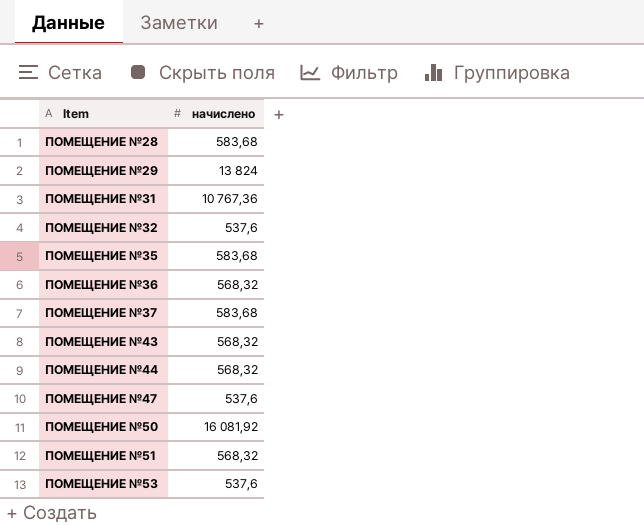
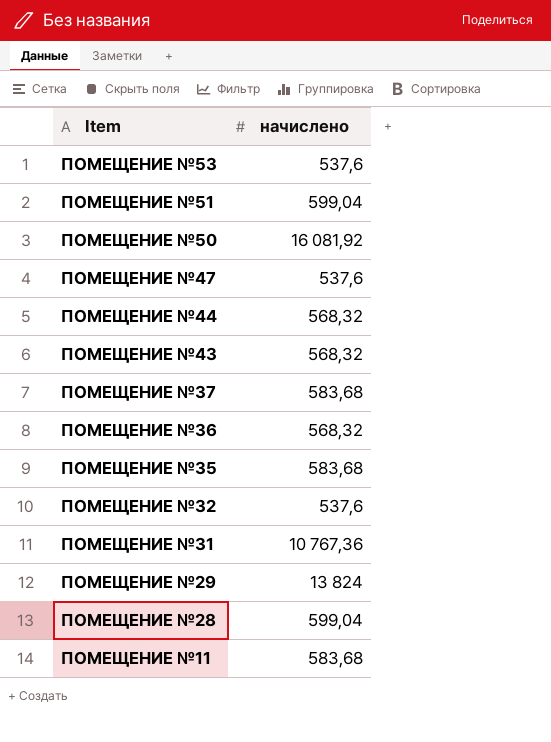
row order: Item ascending -> Item descending
ПОМЕЩЕНИЕ №51 | начислено: 568,32 -> 599,04
ПОМЕЩЕНИЕ №28 | начислено: 583,68 -> 599,04
row ПОМЕЩЕНИЕ №11: none -> 583,68

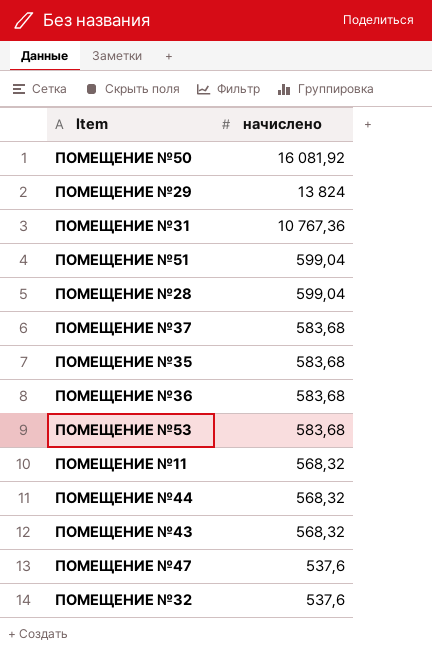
row order: Item descending -> начислено descending
ПОМЕЩЕНИЕ №36 | начислено: 568,32 -> 583,68
ПОМЕЩЕНИЕ №53 | начислено: 537,6 -> 583,68
ПОМЕЩЕНИЕ №11 | начислено: 583,68 -> 568,32

